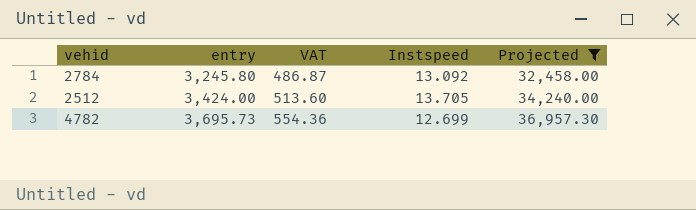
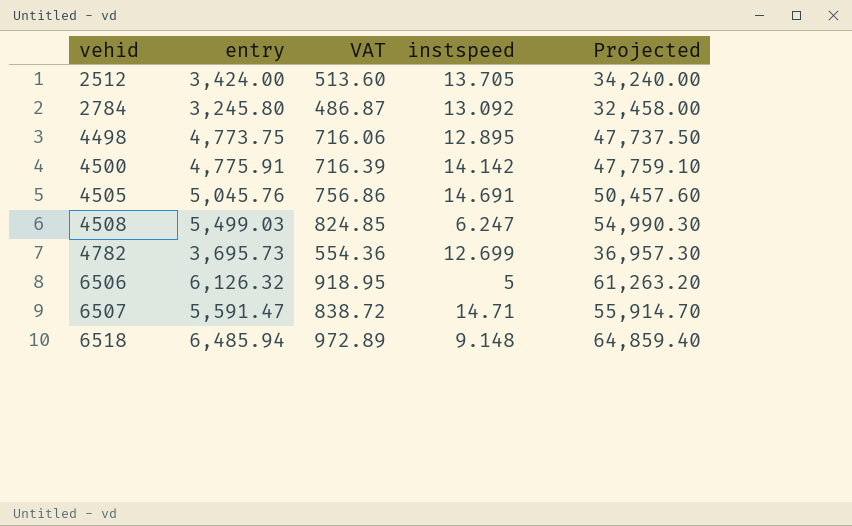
filter: Projected <= 36,957.30 -> none
row order: entry ascending -> vehid ascending
column name: Instspeed -> instspeed

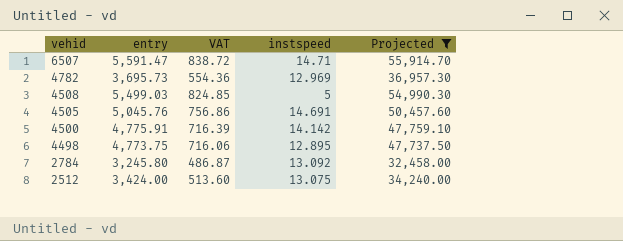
filter: none -> Projected <= 55,914.70
row order: vehid ascending -> vehid descending
4782 | instspeed: 12.699 -> 12.969
4508 | instspeed: 6.247 -> 5
2512 | instspeed: 13.705 -> 13.075

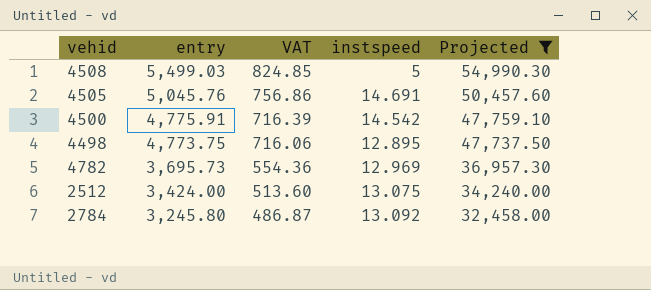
row order: vehid descending -> entry descending
row 6507: 5,591.47 | 838.72 | 14.71 | 55,914.70 -> none
4500 | instspeed: 14.142 -> 14.542

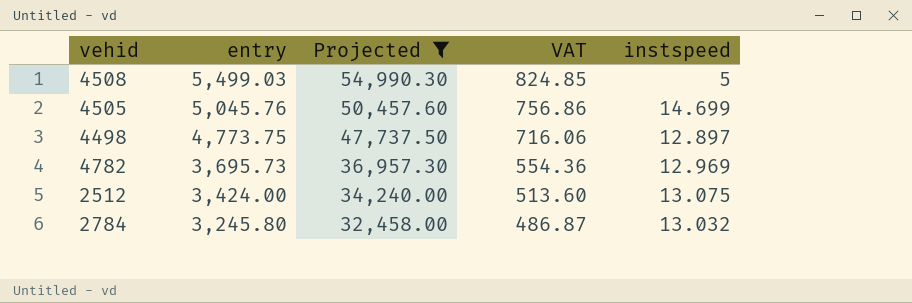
column Projected | position: 5 -> 3
row 4500: 4,775.91 | 716.39 | 14.542 | 47,759.10 -> none
4505 | instspeed: 14.691 -> 14.699
4498 | instspeed: 12.895 -> 12.897
2784 | instspeed: 13.092 -> 13.032

